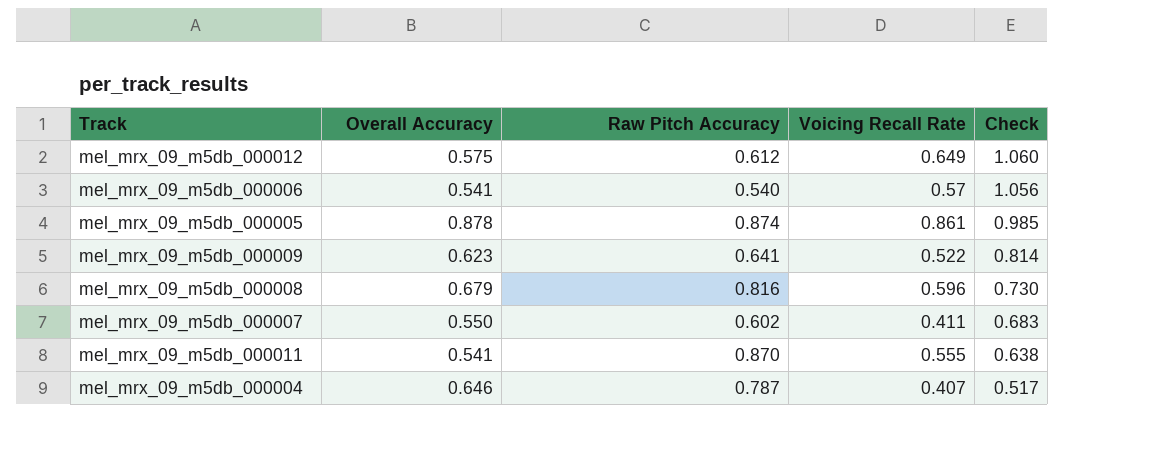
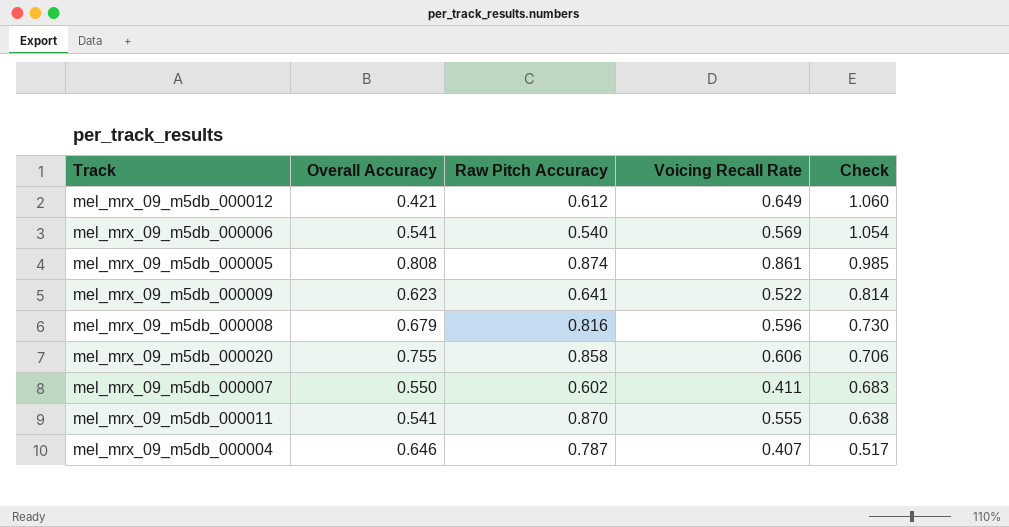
mel_mrx_09_m5db_000012 | Overall Accuracy: 0.575 -> 0.421
mel_mrx_09_m5db_000006 | Voicing Recall Rate: 0.57 -> 0.569
mel_mrx_09_m5db_000006 | Check: 1.056 -> 1.054
mel_mrx_09_m5db_000005 | Overall Accuracy: 0.878 -> 0.808
row mel_mrx_09_m5db_000020: none -> 0.755 | 0.858 | 0.606 | 0.706

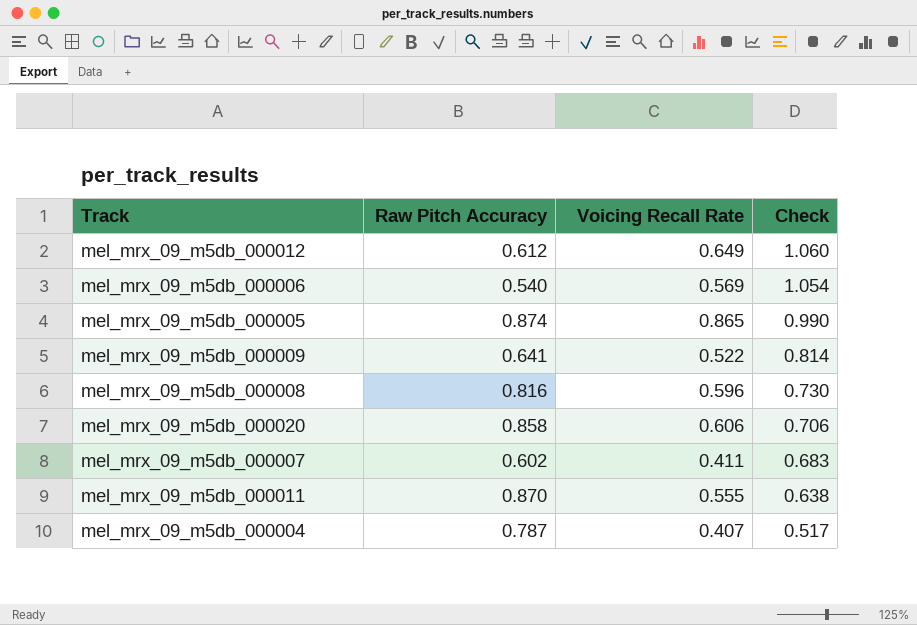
column Overall Accuracy | position: 2 -> none
mel_mrx_09_m5db_000005 | Voicing Recall Rate: 0.861 -> 0.865
mel_mrx_09_m5db_000005 | Check: 0.985 -> 0.990

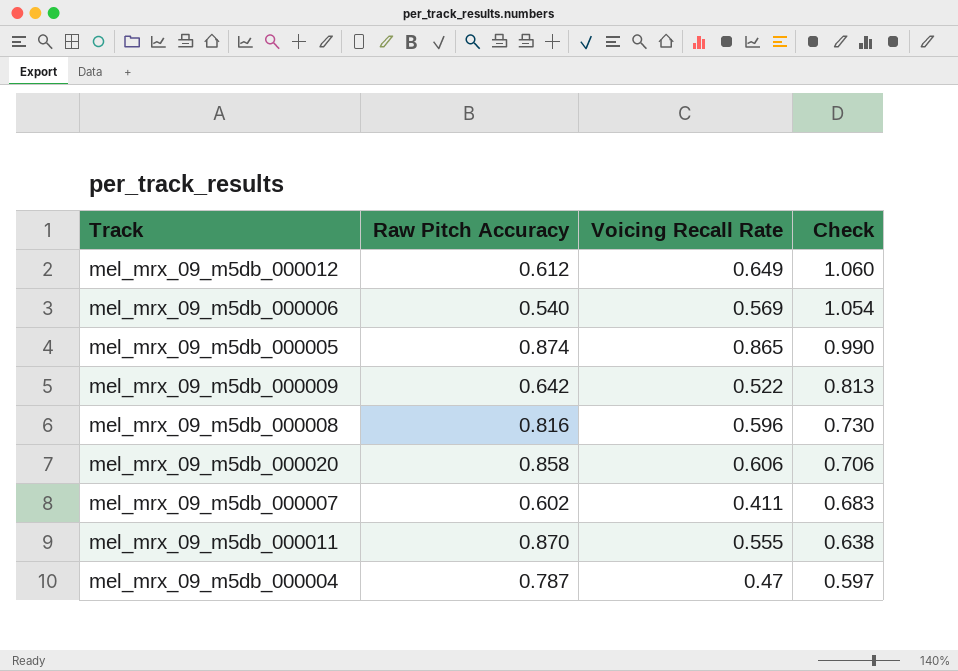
mel_mrx_09_m5db_000009 | Raw Pitch Accuracy: 0.641 -> 0.642
mel_mrx_09_m5db_000009 | Check: 0.814 -> 0.813
mel_mrx_09_m5db_000004 | Voicing Recall Rate: 0.407 -> 0.47
mel_mrx_09_m5db_000004 | Check: 0.517 -> 0.597

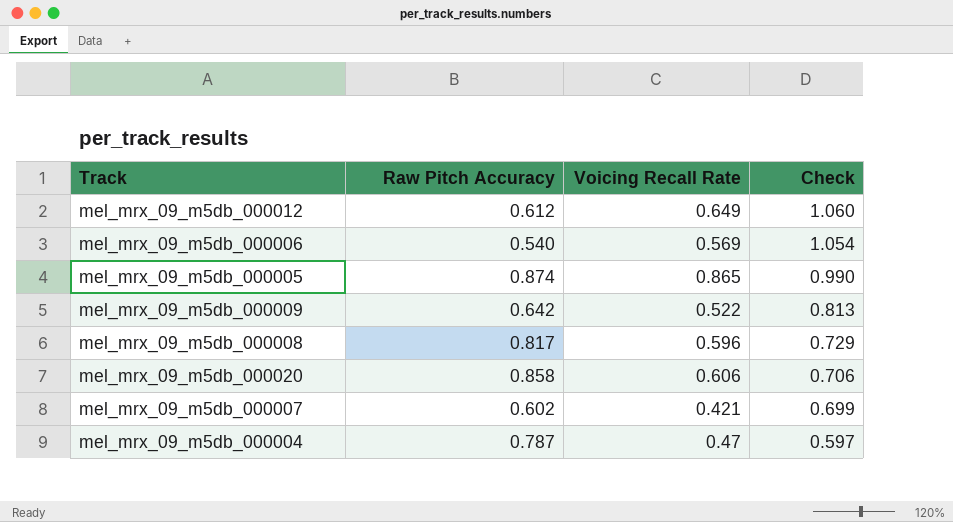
row mel_mrx_09_m5db_000011: 0.870 | 0.555 | 0.638 -> none
mel_mrx_09_m5db_000008 | Raw Pitch Accuracy: 0.816 -> 0.817
mel_mrx_09_m5db_000008 | Check: 0.730 -> 0.729
mel_mrx_09_m5db_000007 | Voicing Recall Rate: 0.411 -> 0.421
mel_mrx_09_m5db_000007 | Check: 0.683 -> 0.699

